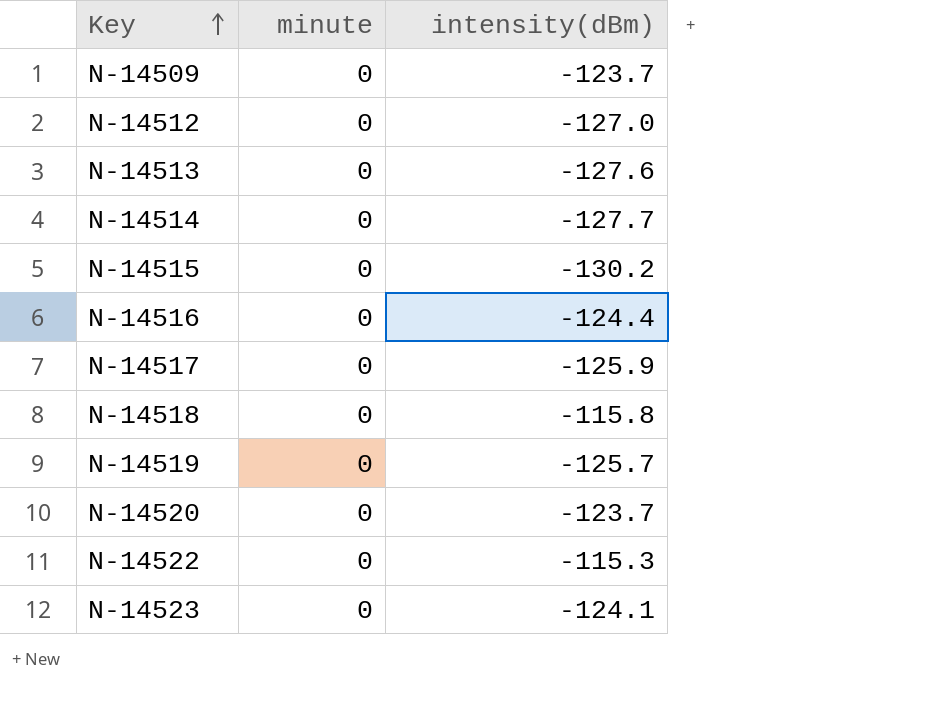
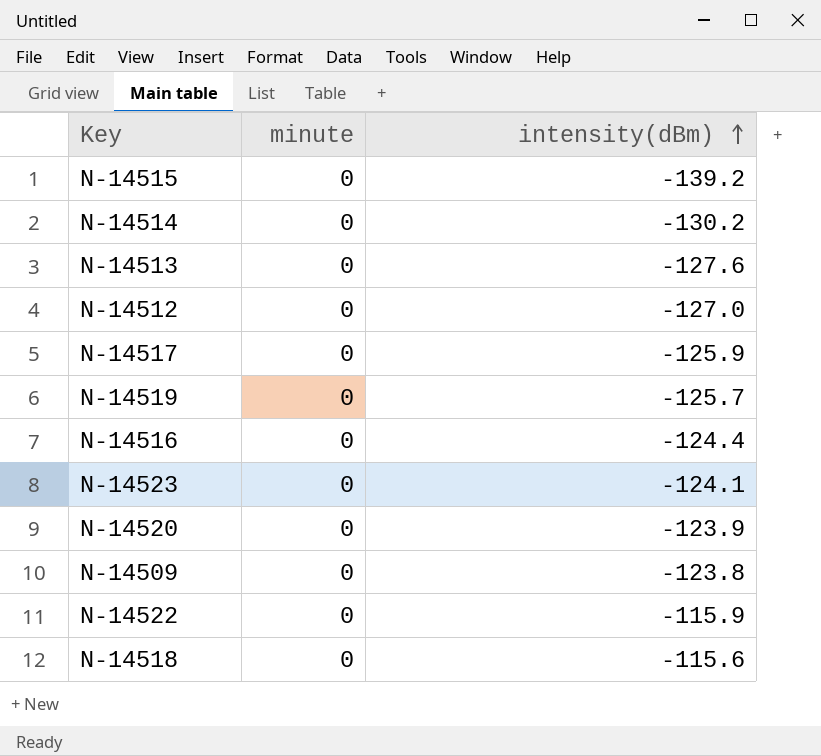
row order: Key ascending -> intensity(dBm) ascending
N-14515 | intensity(dBm): -130.2 -> -139.2
N-14514 | intensity(dBm): -127.7 -> -130.2
N-14520 | intensity(dBm): -123.7 -> -123.9
N-14509 | intensity(dBm): -123.7 -> -123.8
N-14522 | intensity(dBm): -115.3 -> -115.9
N-14518 | intensity(dBm): -115.8 -> -115.6

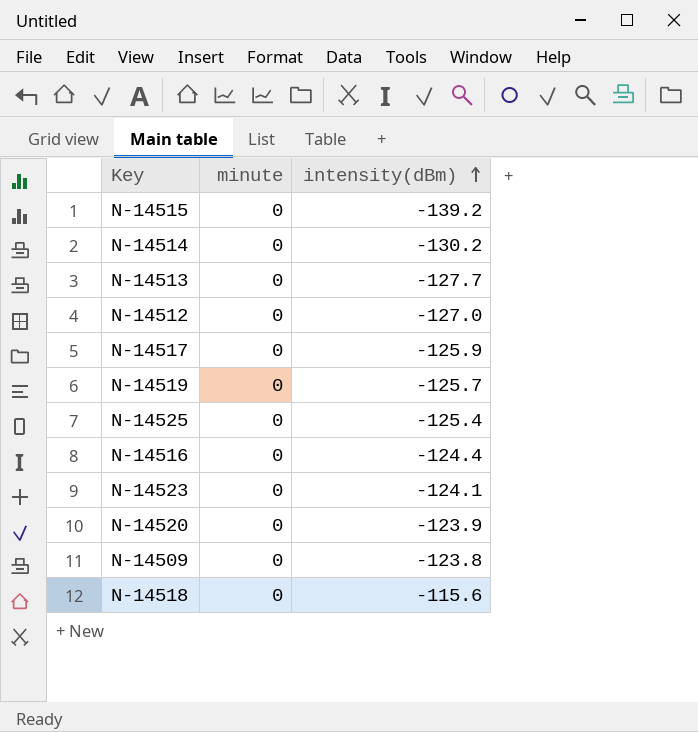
row N-14522: 0 | -115.9 -> none
N-14513 | intensity(dBm): -127.6 -> -127.7
row N-14525: none -> 0 | -125.4

